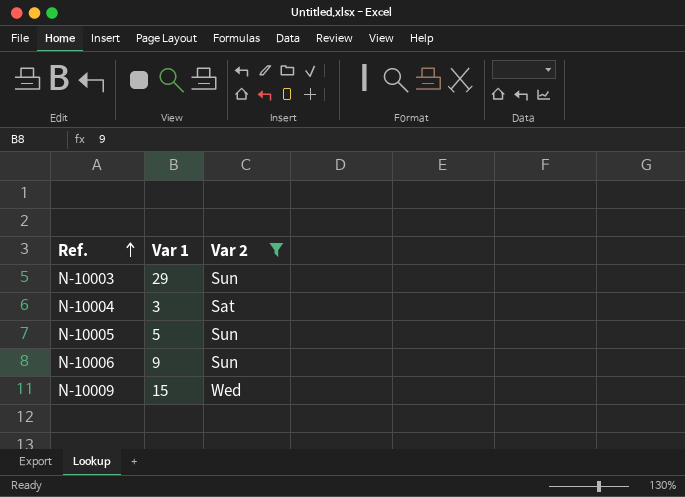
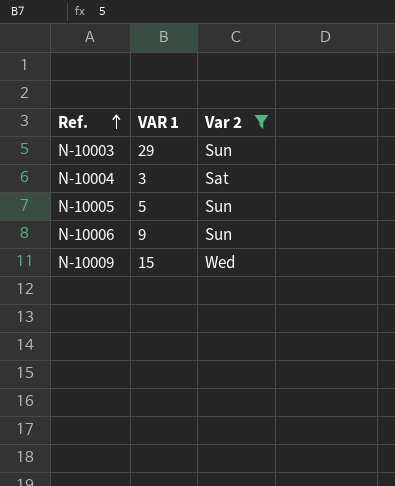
column name: Var 1 -> VAR 1

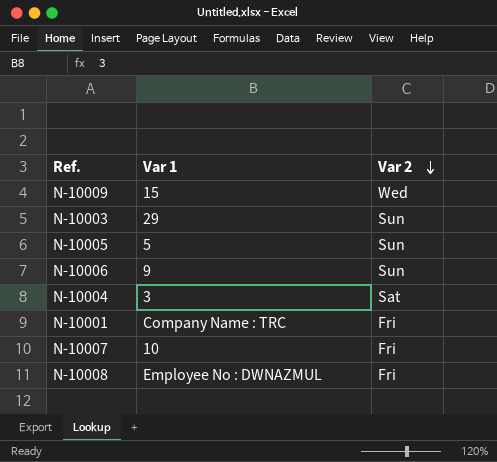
filter: Var 2 != Fri -> none
row order: Ref. ascending -> Var 2 descending
column name: VAR 1 -> Var 1

